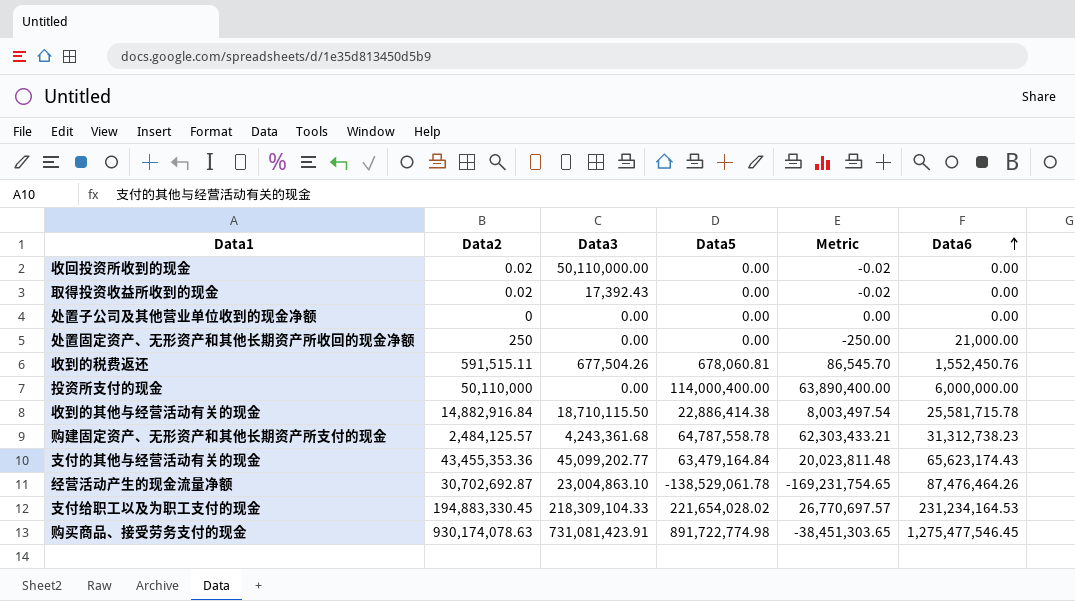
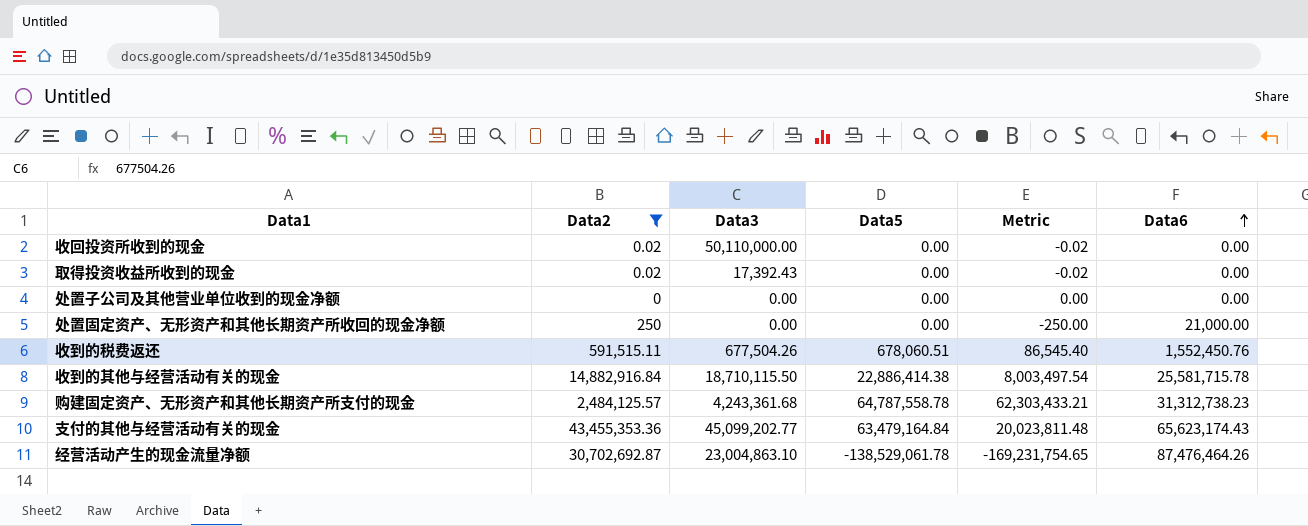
filter: none -> Data2 <= 43,455,353.36
收到的税费返还 | Data5: 678,060.81 -> 678,060.51
收到的税费返还 | Metric: 86,545.70 -> 86,545.40

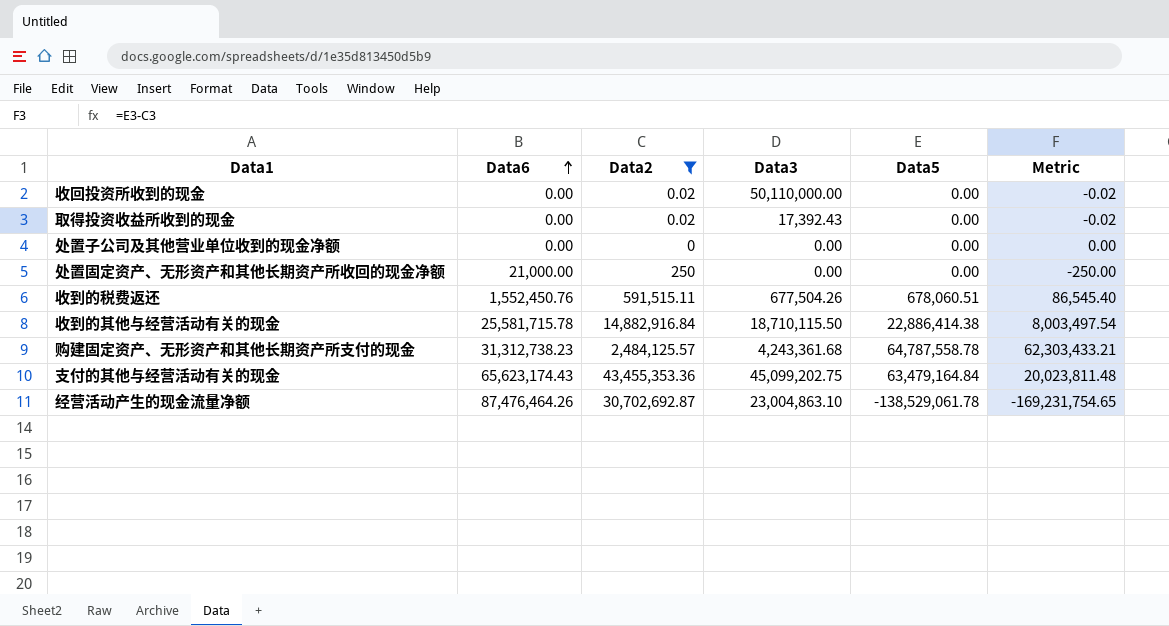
column Data6 | position: 6 -> 2
支付的其他与经营活动有关的现金 | Data3: 45,099,202.77 -> 45,099,202.75

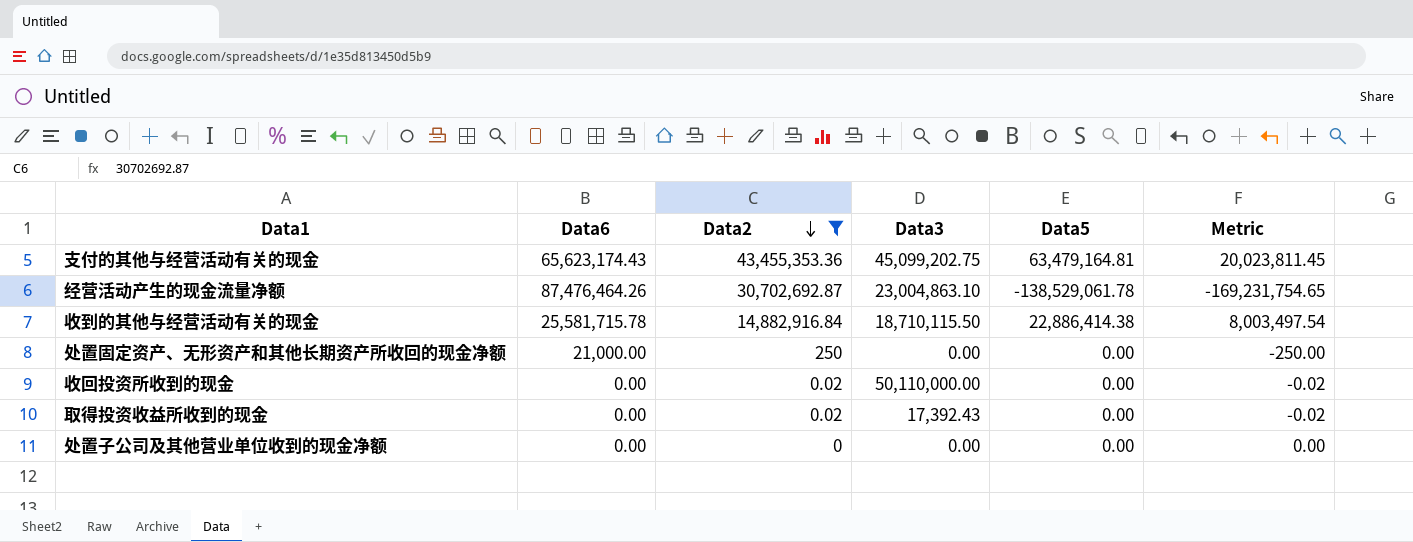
row order: Data6 ascending -> Data2 descending
row 收到的税费返还: 1,552,450.76 | 591,515.11 | 677,504.26 | 678,060.51 | 86,545.40 -> none
row 购建固定资产、无形资产和其他长期资产所支付的现金: 31,312,738.23 | 2,484,125.57 | 4,243,361.68 | 64,787,558.78 | 62,303,433.21 -> none
支付的其他与经营活动有关的现金 | Data5: 63,479,164.84 -> 63,479,164.81
支付的其他与经营活动有关的现金 | Metric: 20,023,811.48 -> 20,023,811.45

